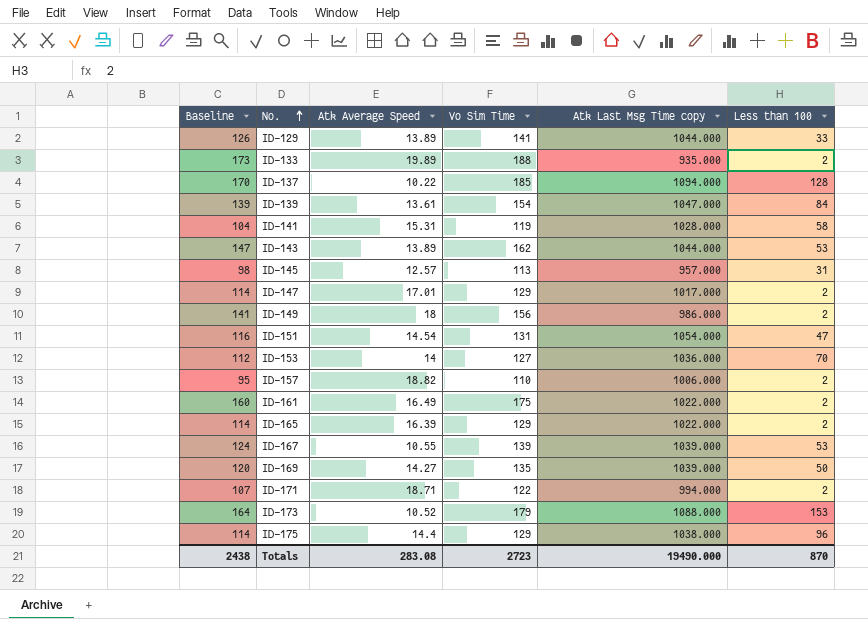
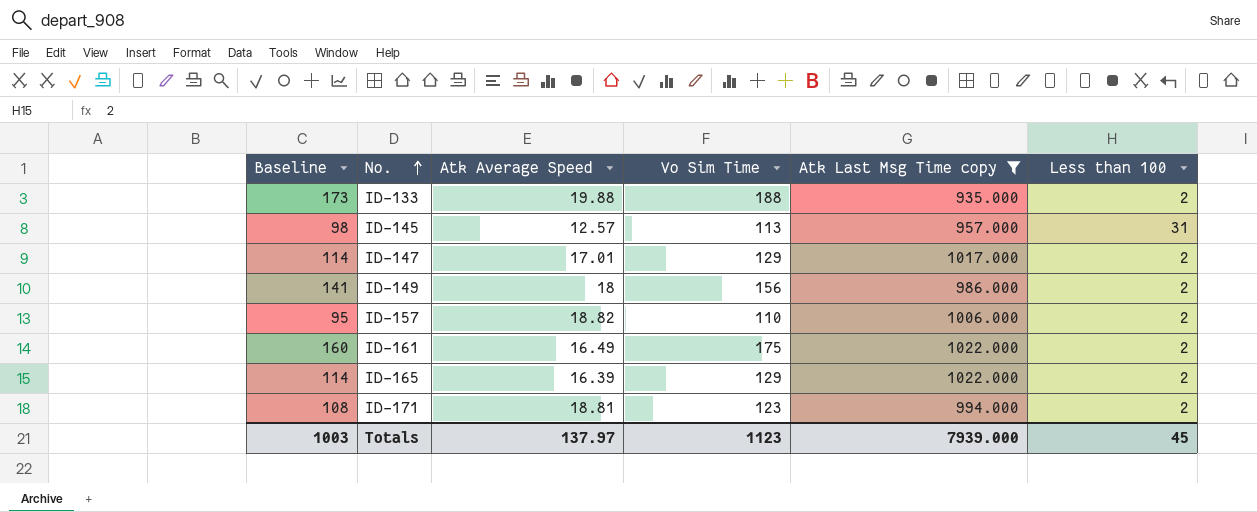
filter: none -> Atk Last Msg Time copy <= 1022.000
ID-133 | Atk Average Speed: 19.89 -> 19.88
ID-171 | Baseline: 107 -> 108
ID-171 | Atk Average Speed: 18.71 -> 18.81
ID-171 | Vo Sim Time: 122 -> 123
Totals | Baseline: 2438 -> 1003
Totals | Atk Average Speed: 283.08 -> 137.97
Totals | Vo Sim Time: 2723 -> 1123
Totals | Atk Last Msg Time copy: 19490.000 -> 7939.000
Totals | Less than 100: 870 -> 45

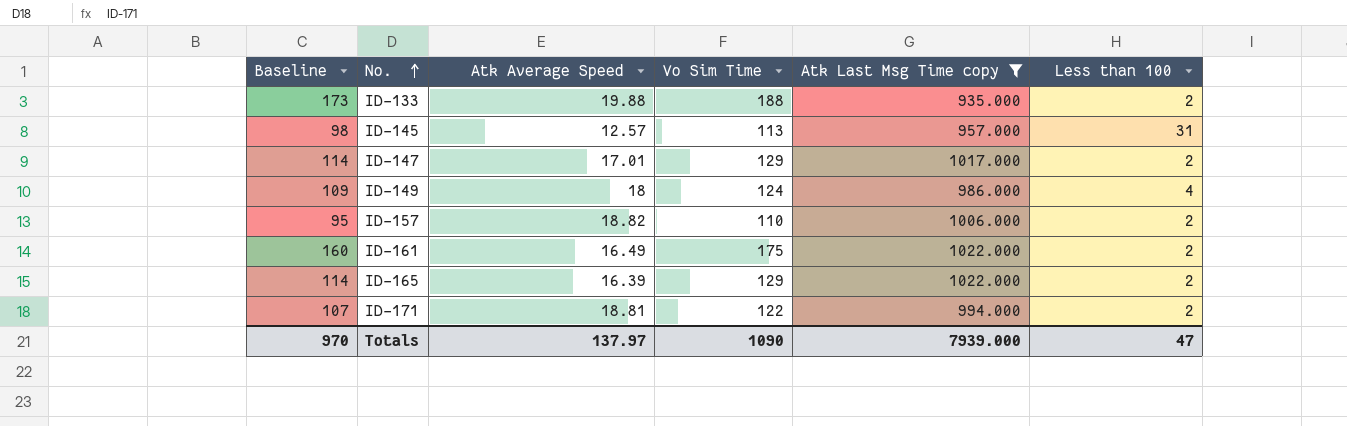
ID-149 | Baseline: 141 -> 109
ID-149 | Vo Sim Time: 156 -> 124
ID-149 | Less than 100: 2 -> 4
ID-171 | Baseline: 108 -> 107
ID-171 | Vo Sim Time: 123 -> 122
Totals | Baseline: 1003 -> 970
Totals | Vo Sim Time: 1123 -> 1090
Totals | Less than 100: 45 -> 47

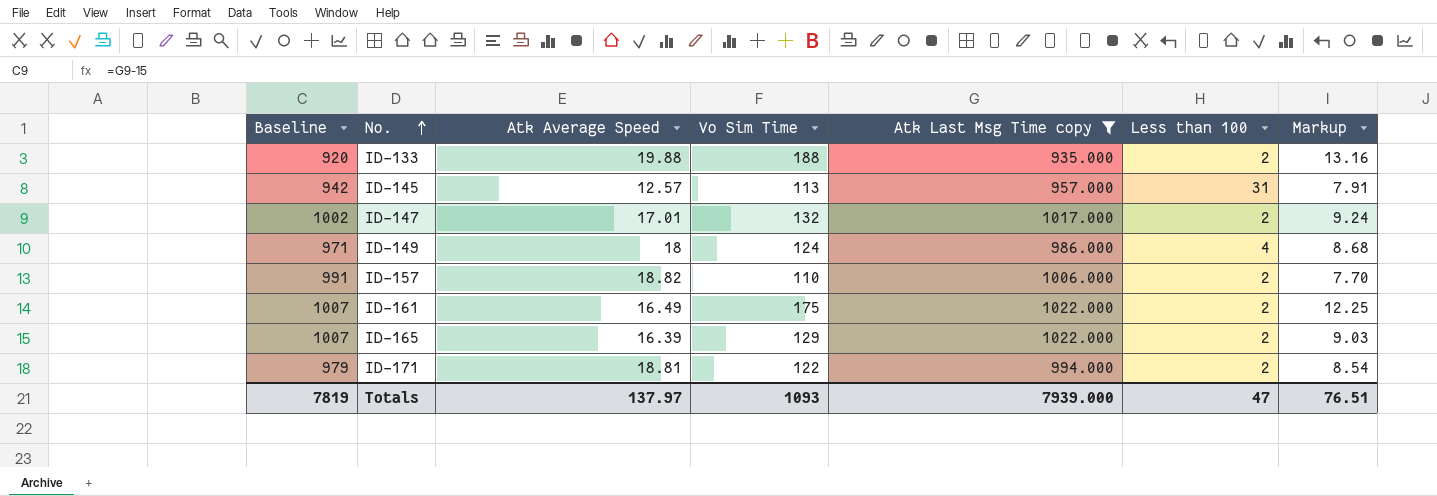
column Baseline | formula: [Vo Sim Time] - 15 -> [Atk Last Msg Time copy] - 15
column Markup | formula: none -> [Vo Sim Time] * 0.07
ID-147 | Vo Sim Time: 129 -> 132
Totals | Baseline: 970 -> 7819
Totals | Vo Sim Time: 1090 -> 1093

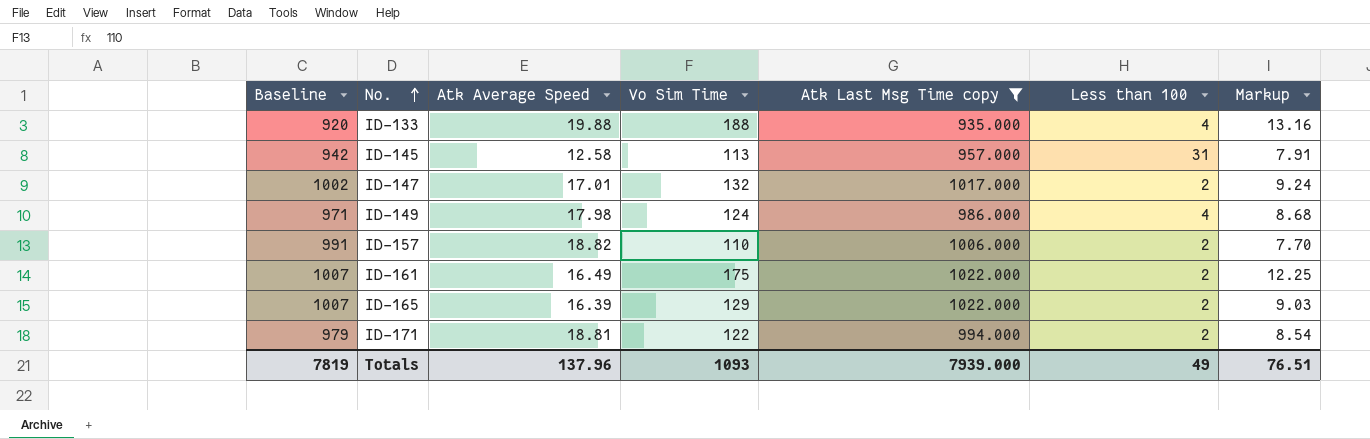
ID-133 | Less than 100: 2 -> 4
ID-145 | Atk Average Speed: 12.57 -> 12.58
ID-149 | Atk Average Speed: 18 -> 17.98
Totals | Atk Average Speed: 137.97 -> 137.96
Totals | Less than 100: 47 -> 49

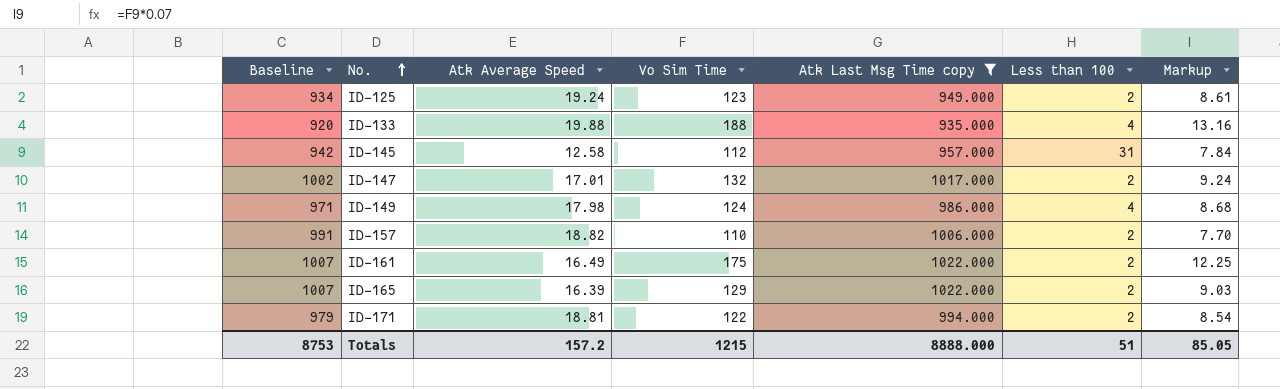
row ID-125: none -> 934 | 19.24 | 123 | 949.000 | 2 | 8.61
ID-145 | Vo Sim Time: 113 -> 112
ID-145 | Markup: 7.91 -> 7.84
Totals | Baseline: 7819 -> 8753
Totals | Atk Average Speed: 137.96 -> 157.2
Totals | Vo Sim Time: 1093 -> 1215
Totals | Atk Last Msg Time copy: 7939.000 -> 8888.000
Totals | Less than 100: 49 -> 51
Totals | Markup: 76.51 -> 85.05

